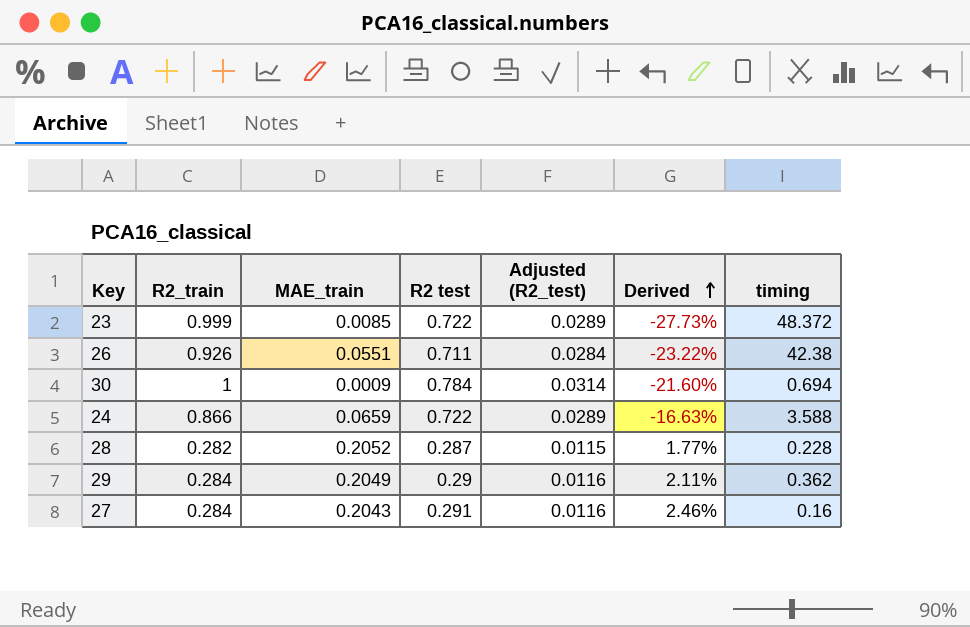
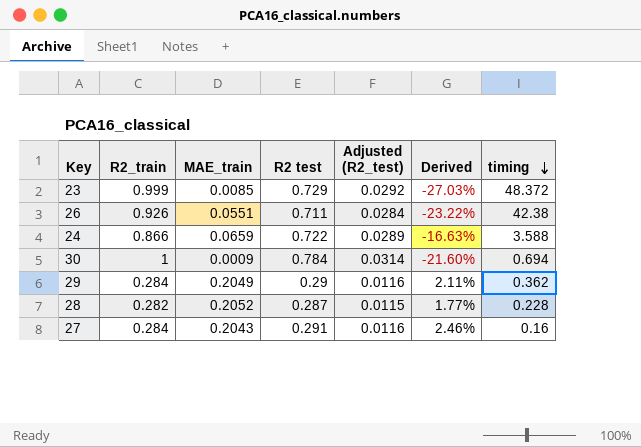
row order: Derived ascending -> timing descending
23 | R2 test: 0.722 -> 0.729
23 | Adjusted (R2_test): 0.0289 -> 0.0292
23 | Derived: -27.73% -> -27.03%

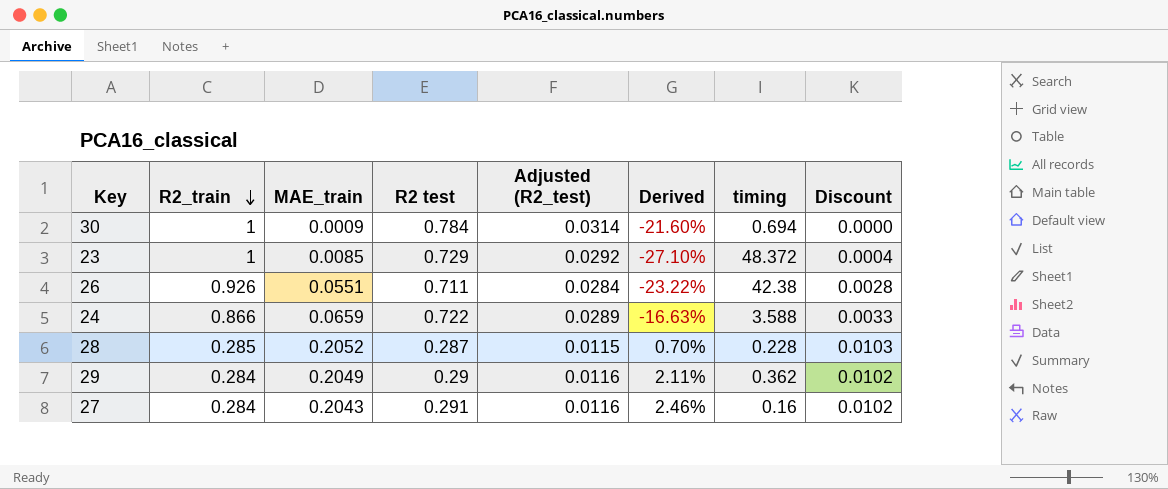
row order: timing descending -> R2_train descending
column Discount | formula: none -> [MAE_train] * 0.05
23 | R2_train: 0.999 -> 1
23 | Derived: -27.03% -> -27.10%
28 | R2_train: 0.282 -> 0.285
28 | Derived: 1.77% -> 0.70%

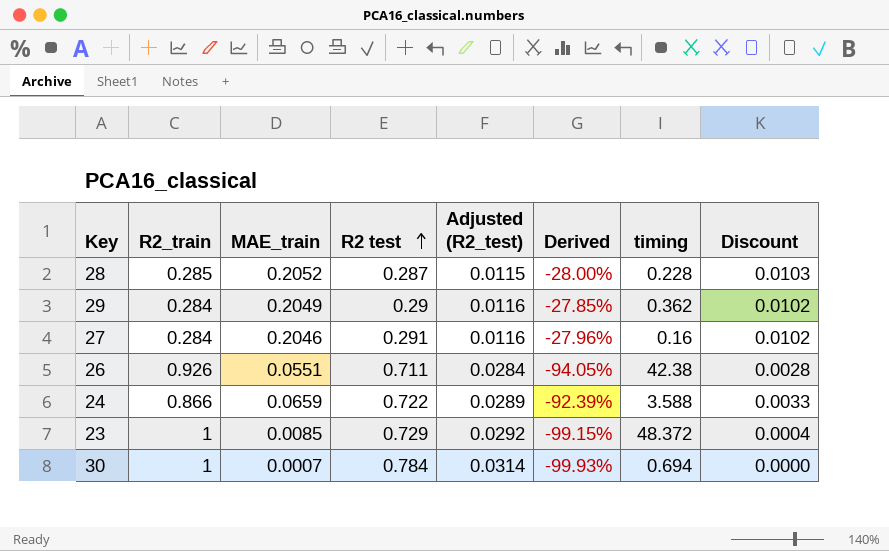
row order: R2_train descending -> R2 test ascending
column Derived | formula: ([R2 test] - [R2_train]) / [R2_train] -> ([MAE_train] - [R2_train]) / [R2_train]
27 | MAE_train: 0.2043 -> 0.2046
30 | MAE_train: 0.0009 -> 0.0007

